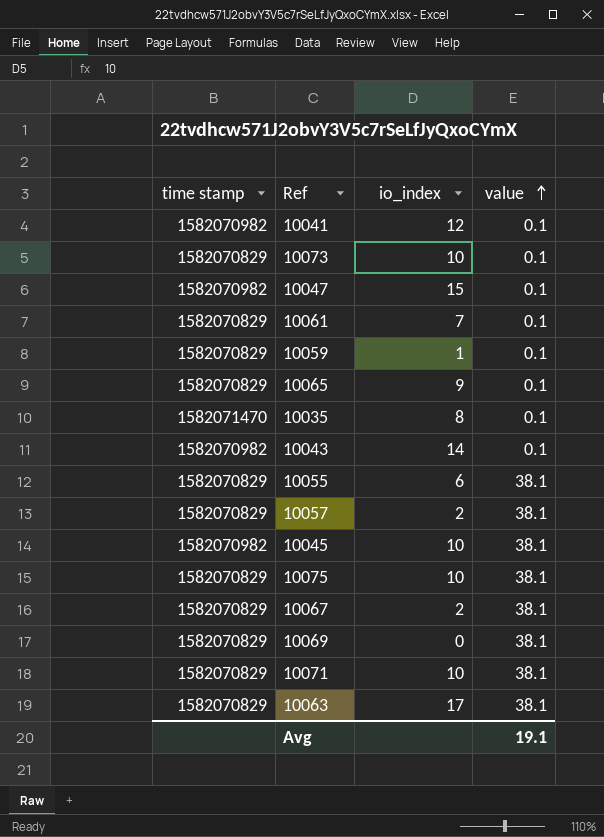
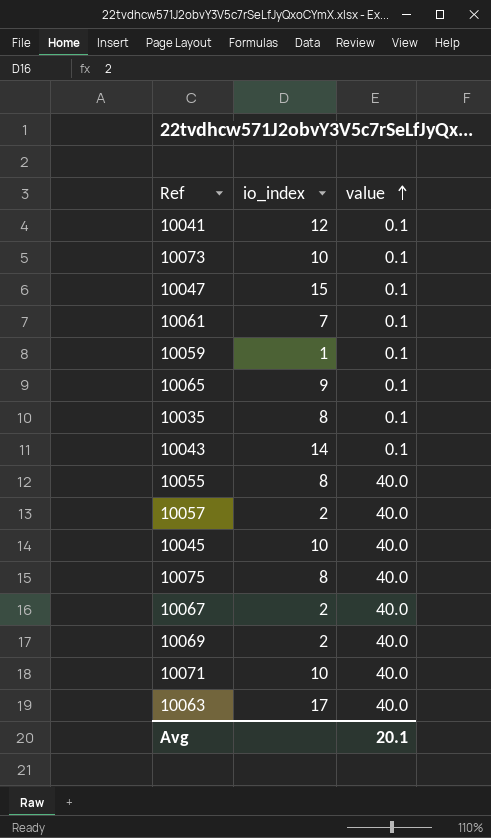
column time stamp | position: 1 -> none
10055 | io_index: 6 -> 8
10055 | value: 38.1 -> 40.0
10057 | value: 38.1 -> 40.0
10045 | value: 38.1 -> 40.0
10075 | io_index: 10 -> 8
10075 | value: 38.1 -> 40.0
10067 | value: 38.1 -> 40.0
10069 | io_index: 0 -> 2
10069 | value: 38.1 -> 40.0
10071 | value: 38.1 -> 40.0
10063 | value: 38.1 -> 40.0
Avg | value: 19.1 -> 20.1

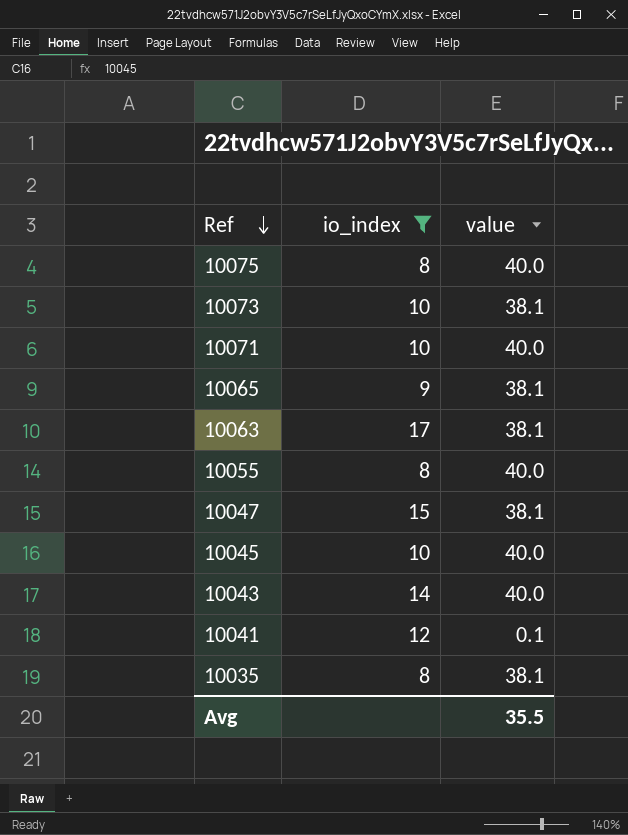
filter: none -> io_index >= 8
row order: value ascending -> Ref descending
10073 | value: 0.1 -> 38.1
10065 | value: 0.1 -> 38.1
10063 | value: 40.0 -> 38.1
10047 | value: 0.1 -> 38.1
10043 | value: 0.1 -> 40.0
10035 | value: 0.1 -> 38.1
Avg | value: 20.1 -> 35.5

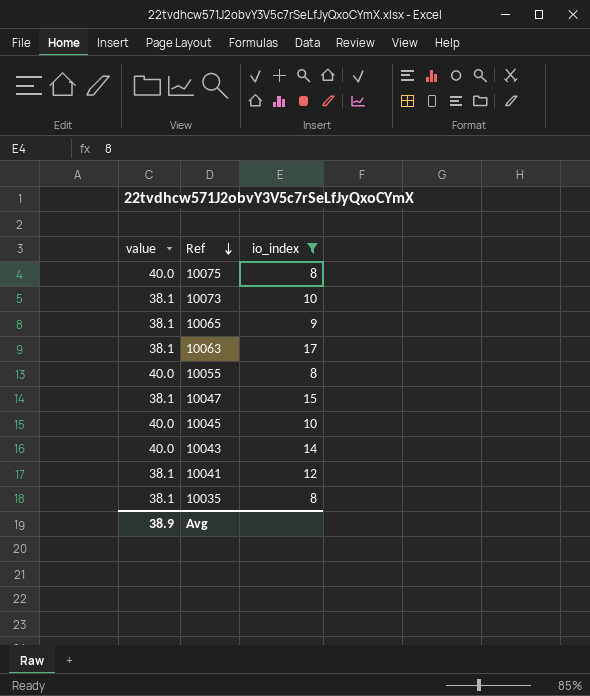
column value | position: 3 -> 1
row 10071: 10 | 40.0 -> none
10041 | value: 0.1 -> 38.1
Avg | value: 35.5 -> 38.9

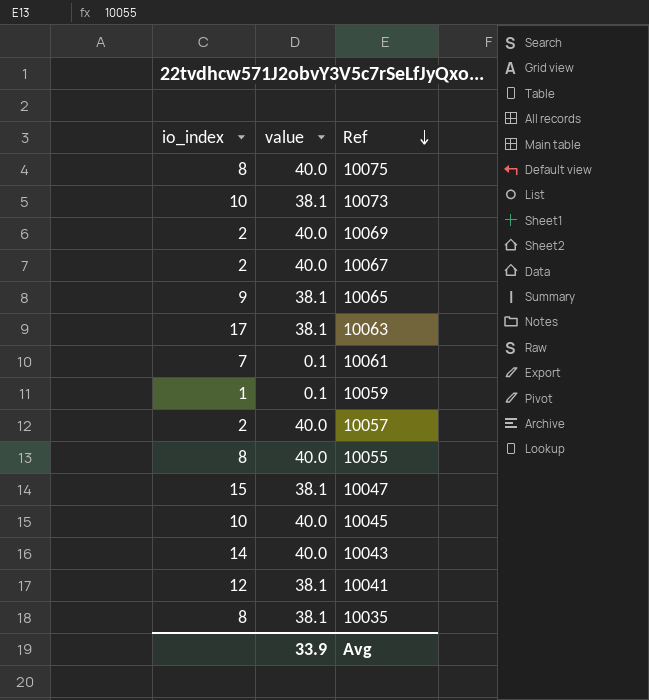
filter: io_index >= 8 -> none
column io_index | position: 3 -> 1
Avg | value: 38.9 -> 33.9

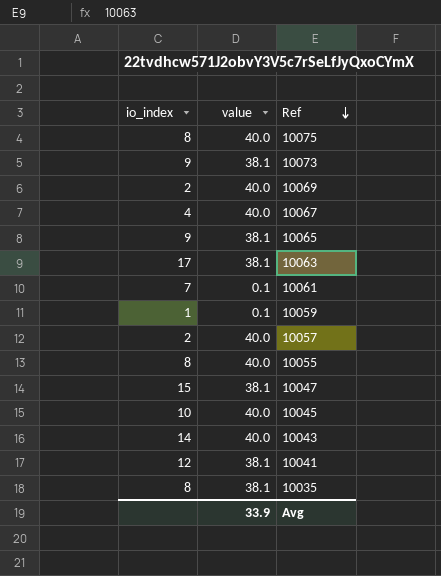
10073 | io_index: 10 -> 9
10067 | io_index: 2 -> 4

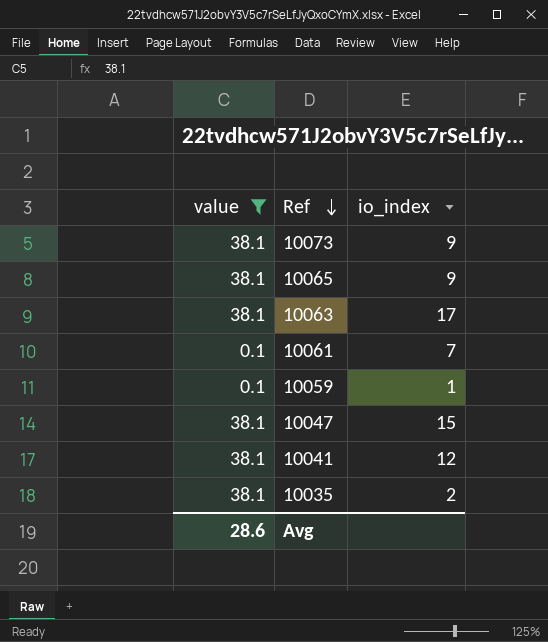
filter: none -> value != 40.0
column io_index | position: 1 -> 3
10035 | io_index: 8 -> 2
Avg | value: 33.9 -> 28.6

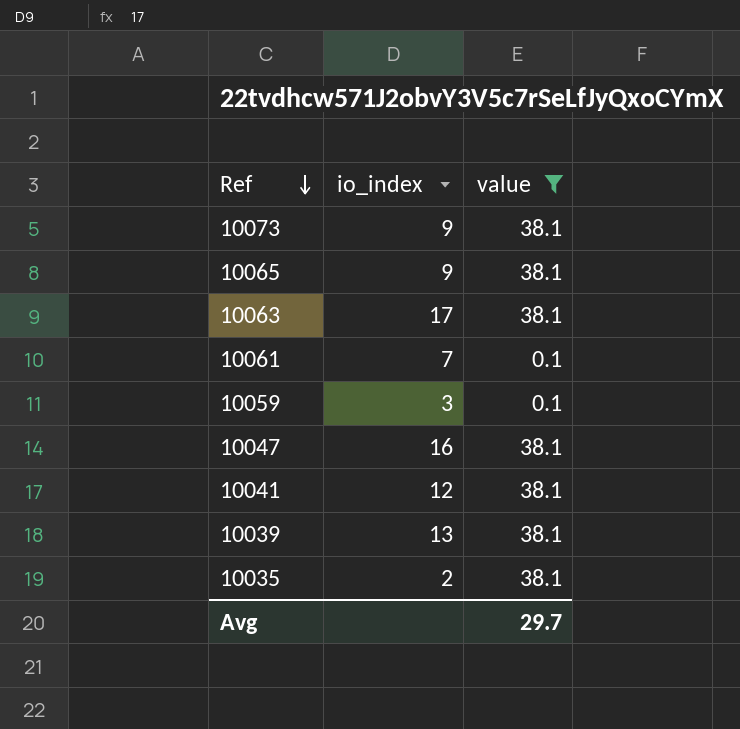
column value | position: 1 -> 3
10059 | io_index: 1 -> 3
10047 | io_index: 15 -> 16
row 10039: none -> 13 | 38.1
Avg | value: 28.6 -> 29.7

